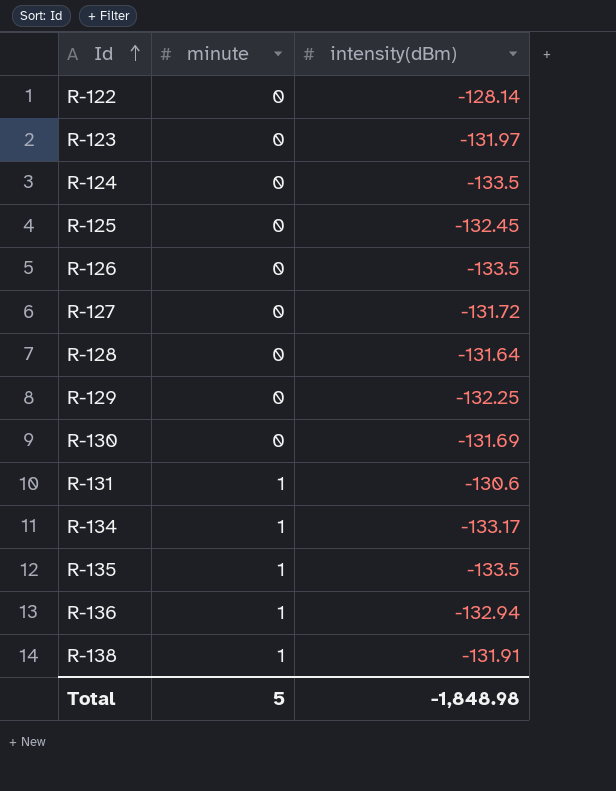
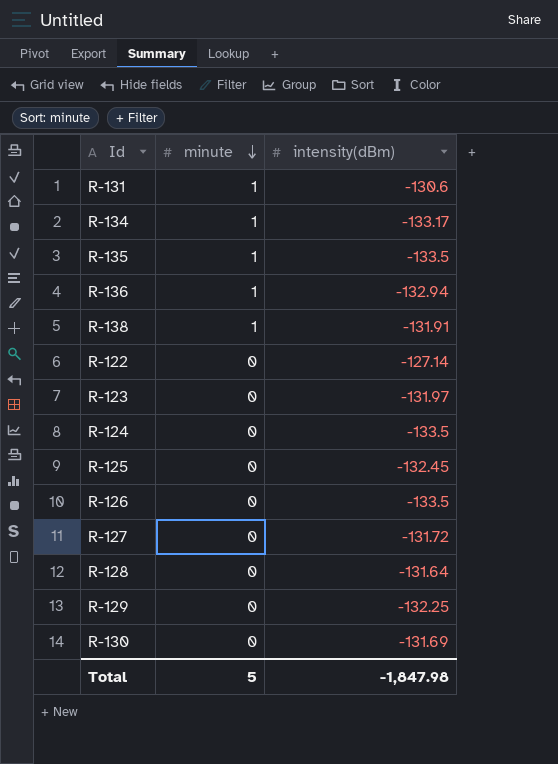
row order: Id ascending -> minute descending
R-122 | intensity(dBm): -128.14 -> -127.14
Total | intensity(dBm): -1,848.98 -> -1,847.98

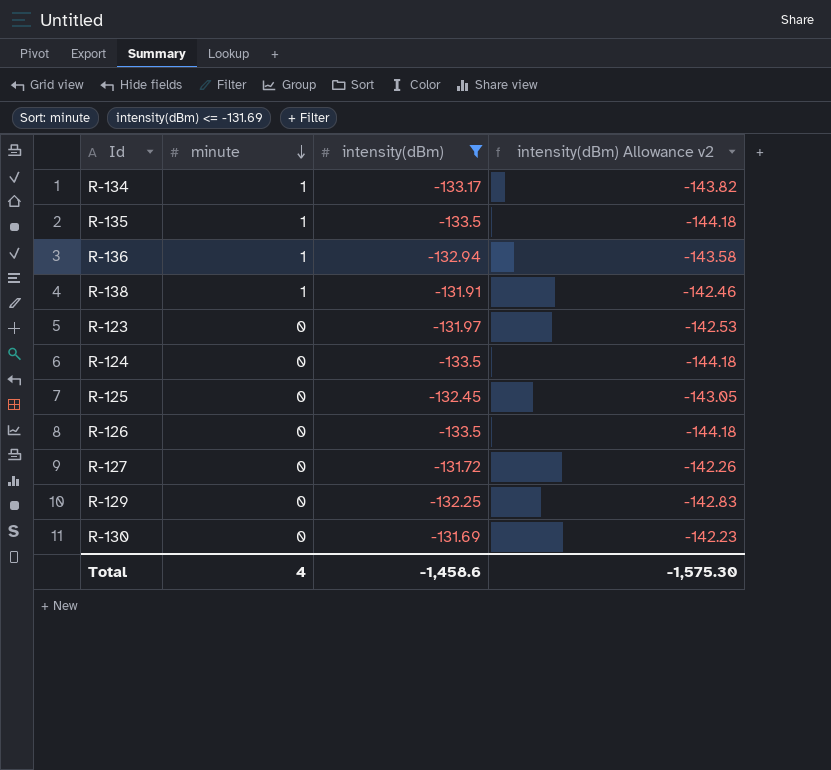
filter: none -> intensity(dBm) <= -131.69
column intensity(dBm) Allowance v2 | formula: none -> [intensity(dBm)] * 1.08
Total | minute: 5 -> 4
Total | intensity(dBm): -1,847.98 -> -1,458.6

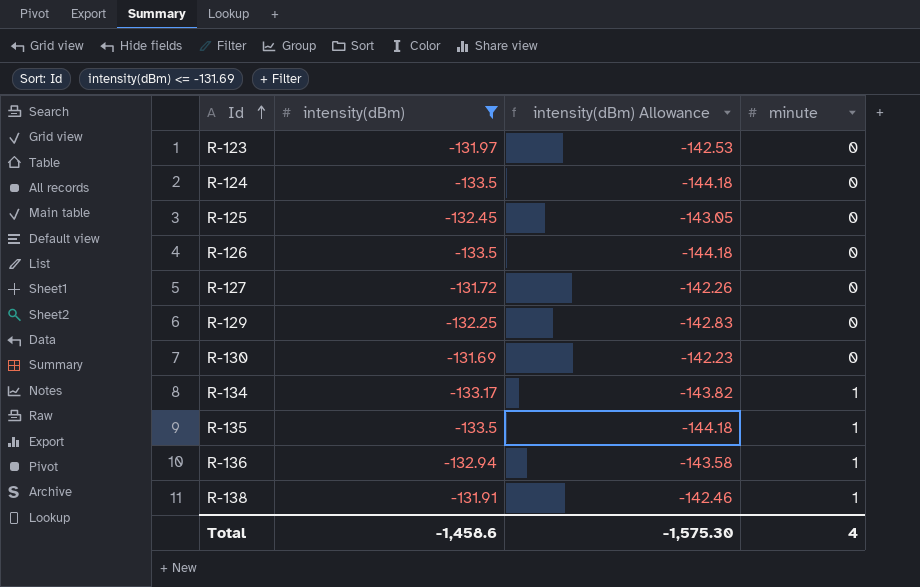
row order: minute descending -> Id ascending
column name: intensity(dBm) Allowance v2 -> intensity(dBm) Allowance
column minute | position: 2 -> 4

